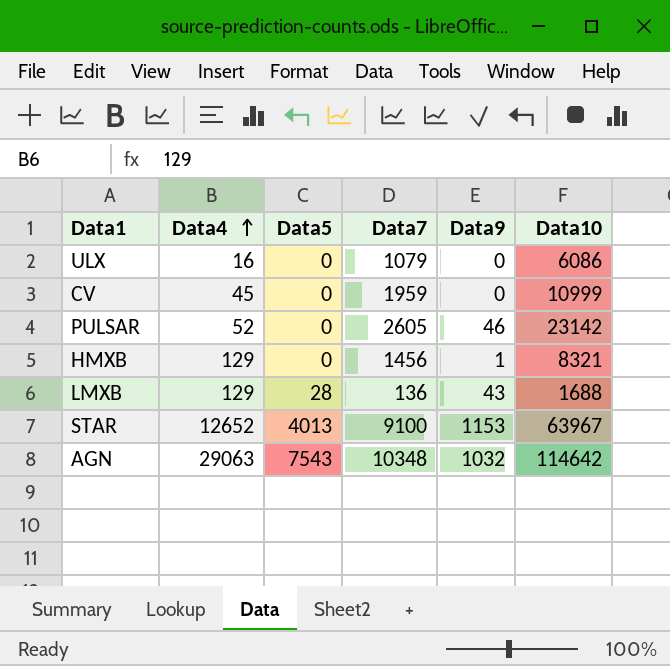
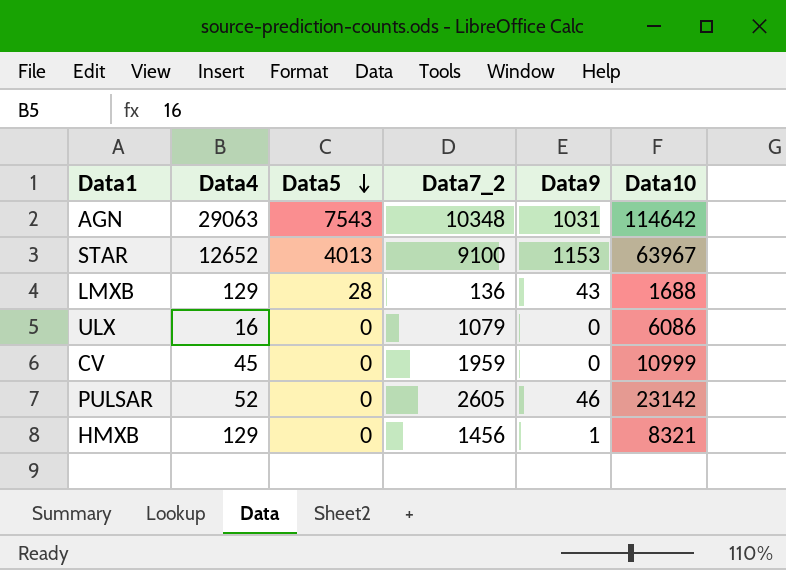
row order: Data4 ascending -> Data5 descending
column name: Data7 -> Data7_2
AGN | Data9: 1032 -> 1031

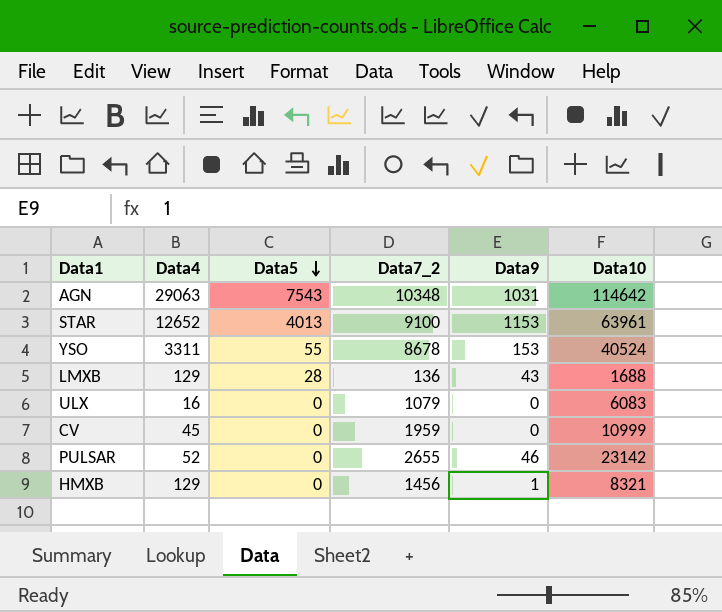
STAR | Data10: 63967 -> 63961
row YSO: none -> 3311 | 55 | 8678 | 153 | 40524
ULX | Data10: 6086 -> 6083
PULSAR | Data7_2: 2605 -> 2655

